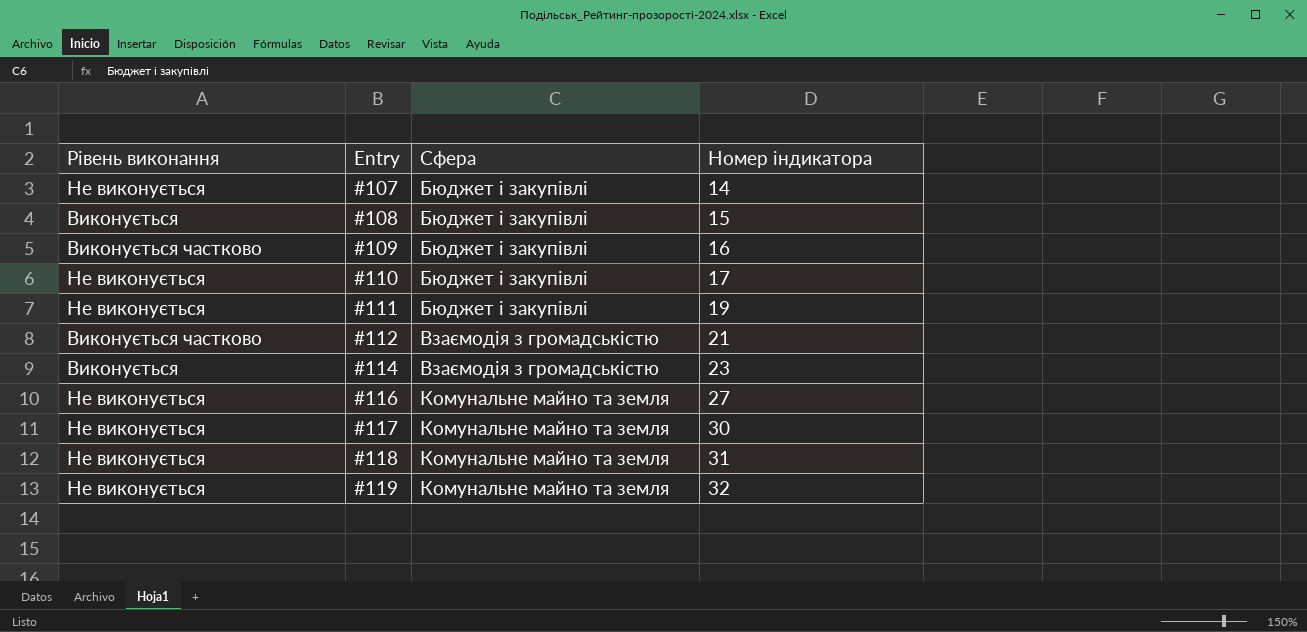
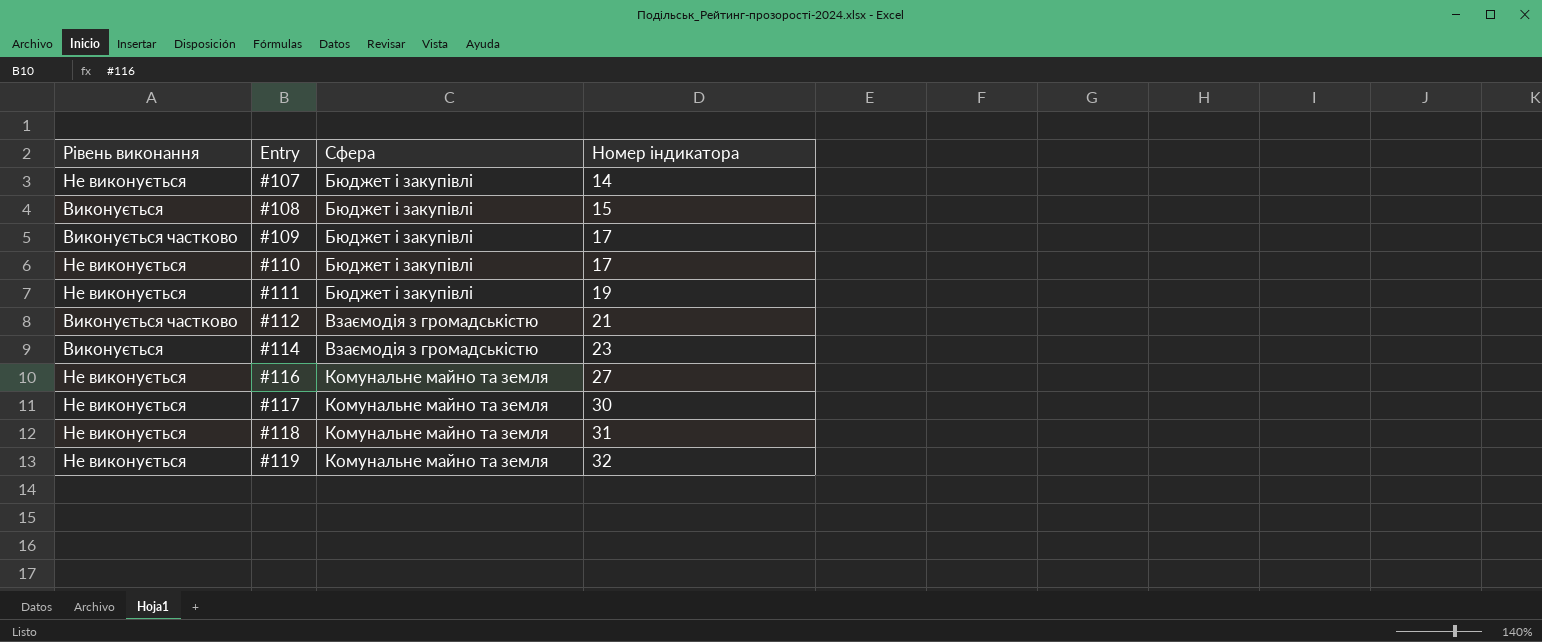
#109 | Номер індикатора: 16 -> 17

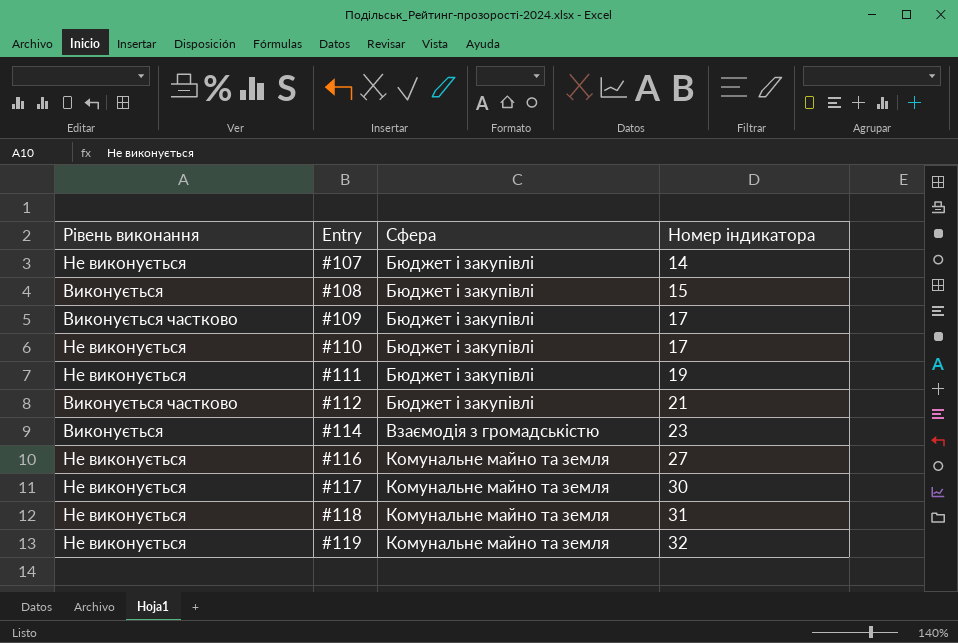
#112 | Сфера: Взаємодія з громадськістю -> Бюджет і закупівлі

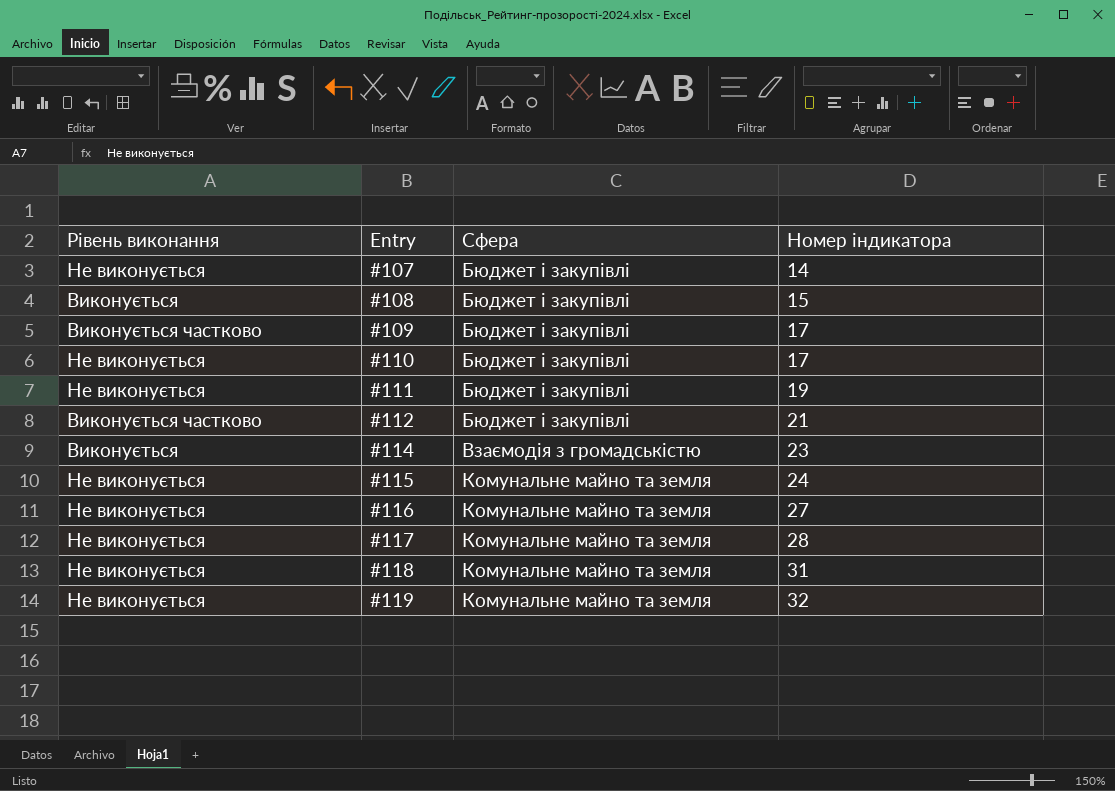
row #115: none -> Не виконується | Комунальне майно та земля | 24
#117 | Номер індикатора: 30 -> 28

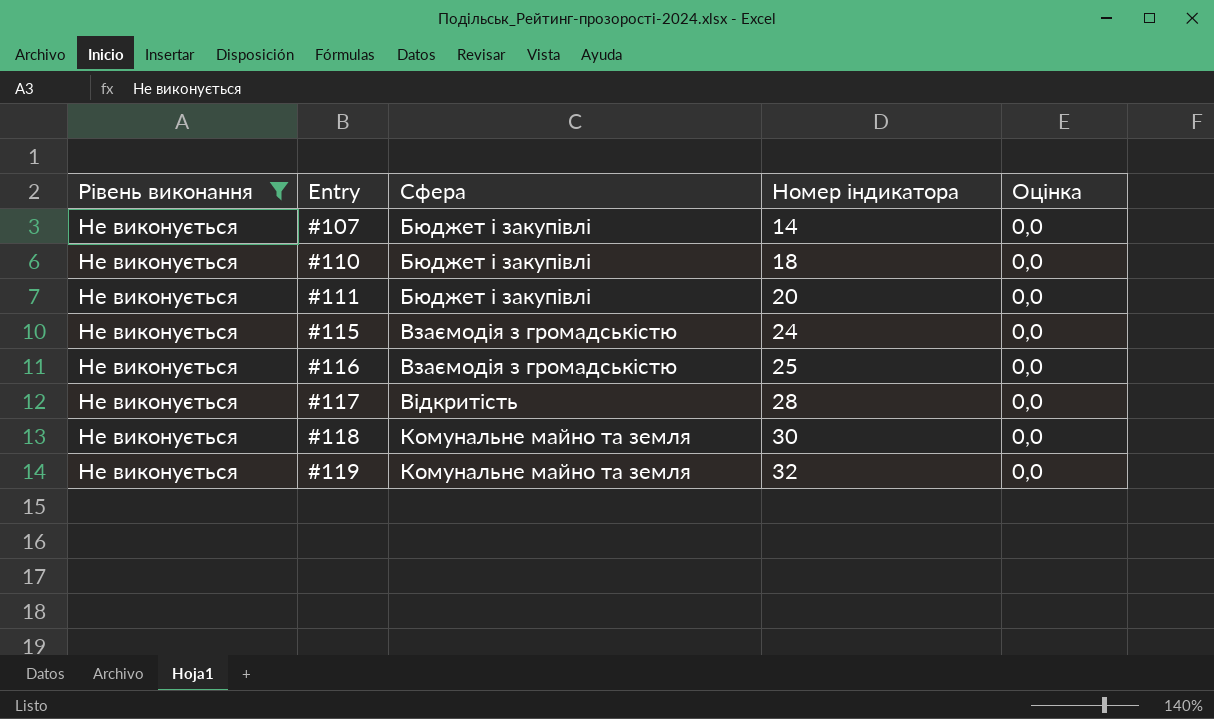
filter: none -> Рівень виконання = Не виконується
column Оцінка | position: none -> 5
#110 | Номер індикатора: 17 -> 18
#111 | Номер індикатора: 19 -> 20
#115 | Сфера: Комунальне майно та земля -> Взаємодія з громадськістю
#116 | Сфера: Комунальне майно та земля -> Взаємодія з громадськістю
#116 | Номер індикатора: 27 -> 25
#117 | Сфера: Комунальне майно та земля -> Відкритість
#118 | Номер індикатора: 31 -> 30

